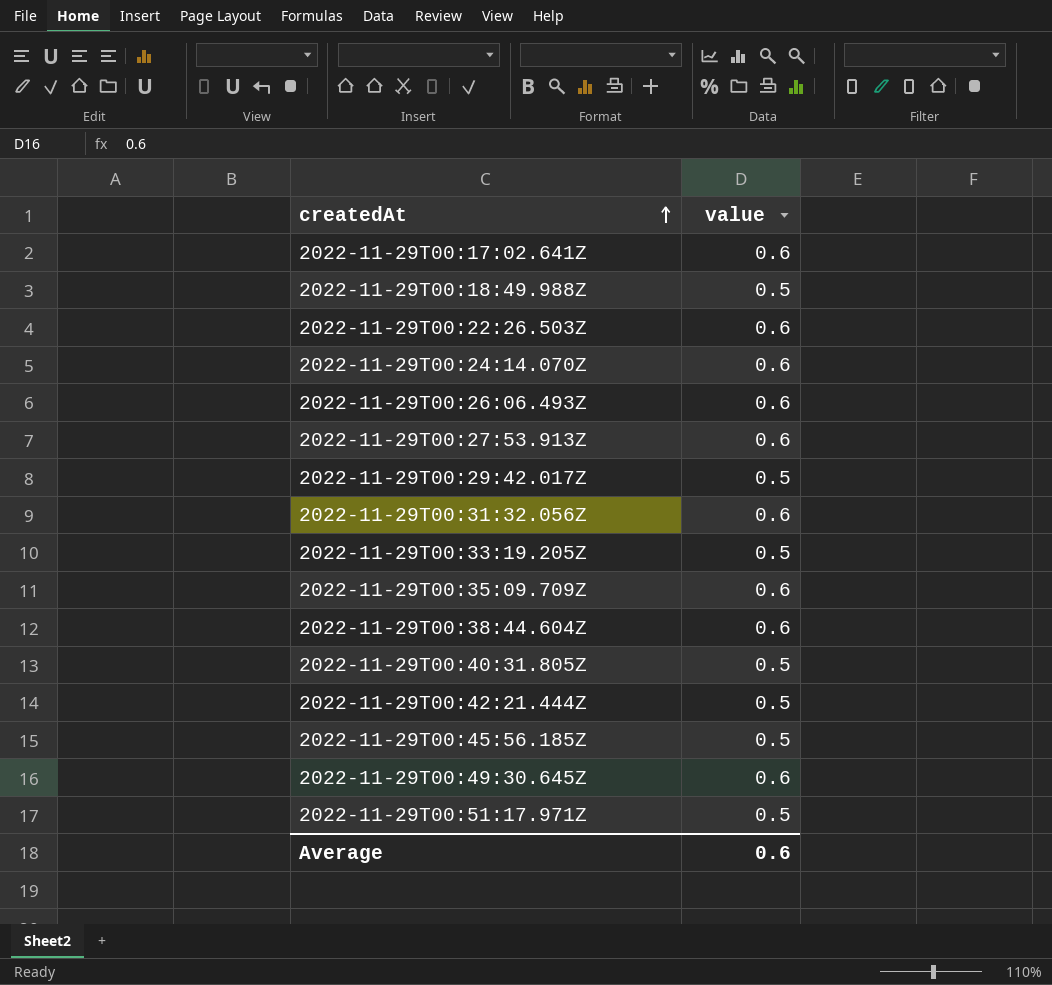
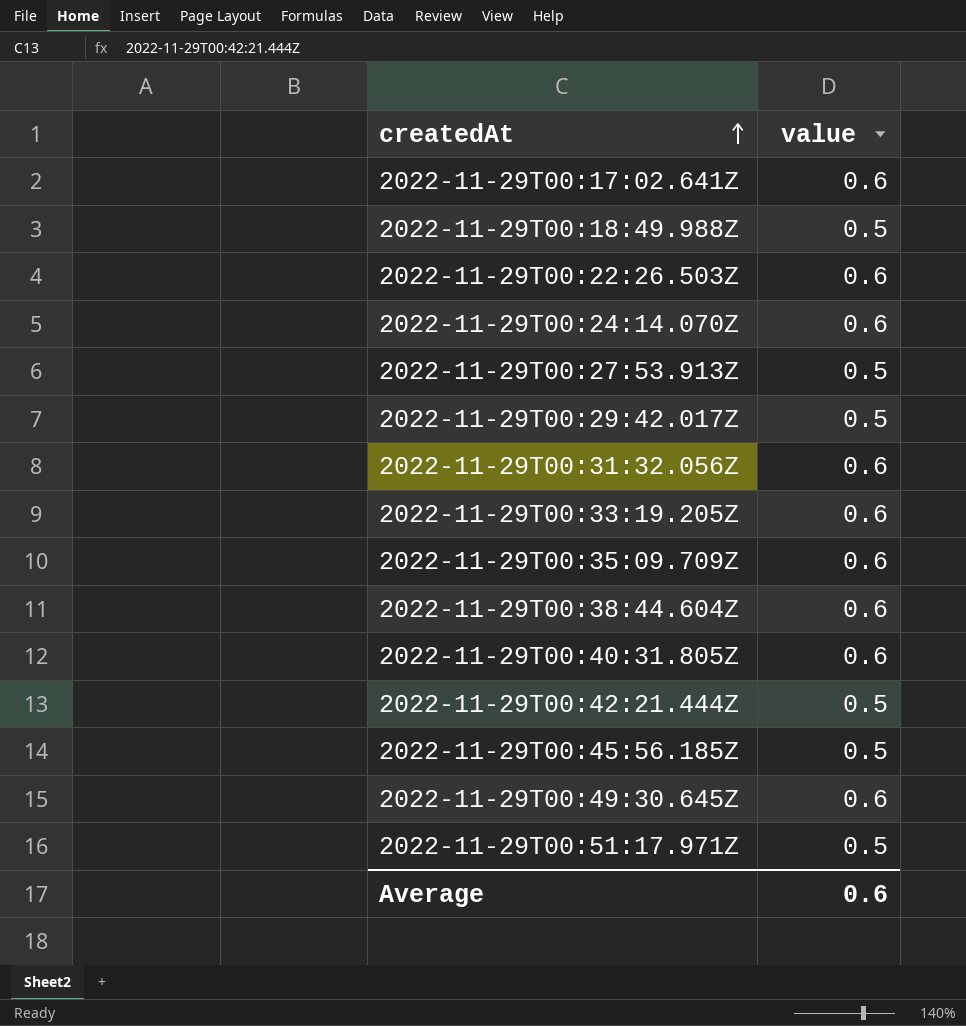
row 2022-11-29T00:26:06.493Z: 0.6 -> none
2022-11-29T00:27:53.913Z | value: 0.6 -> 0.5
2022-11-29T00:33:19.205Z | value: 0.5 -> 0.6
2022-11-29T00:40:31.805Z | value: 0.5 -> 0.6

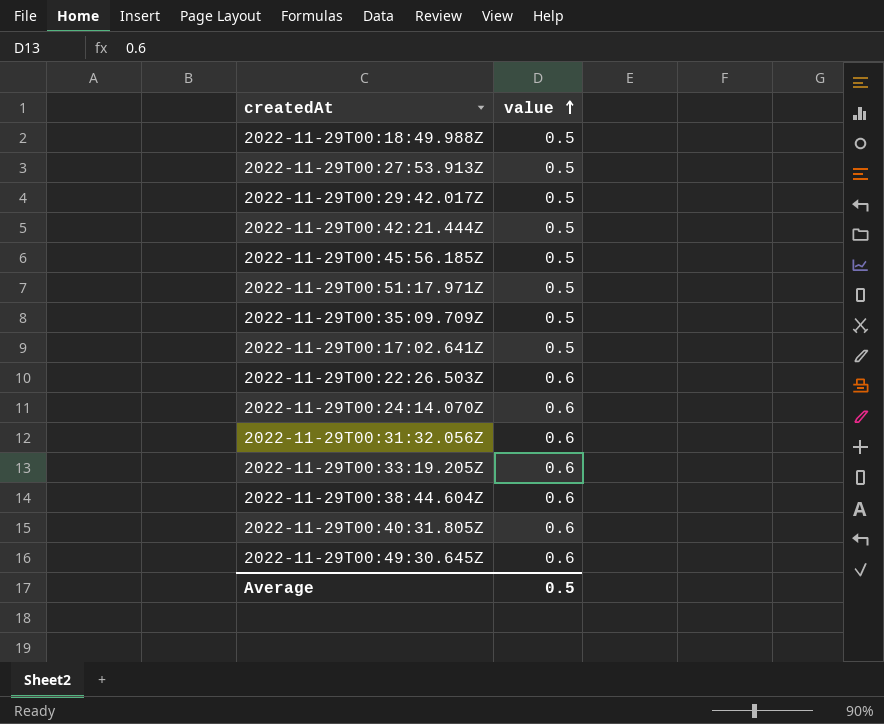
row order: createdAt ascending -> value ascending
2022-11-29T00:35:09.709Z | value: 0.6 -> 0.5
2022-11-29T00:17:02.641Z | value: 0.6 -> 0.5
Average | value: 0.6 -> 0.5

